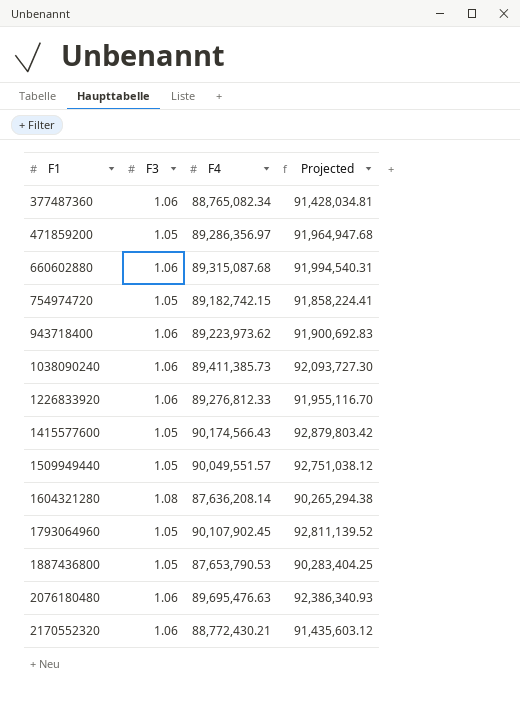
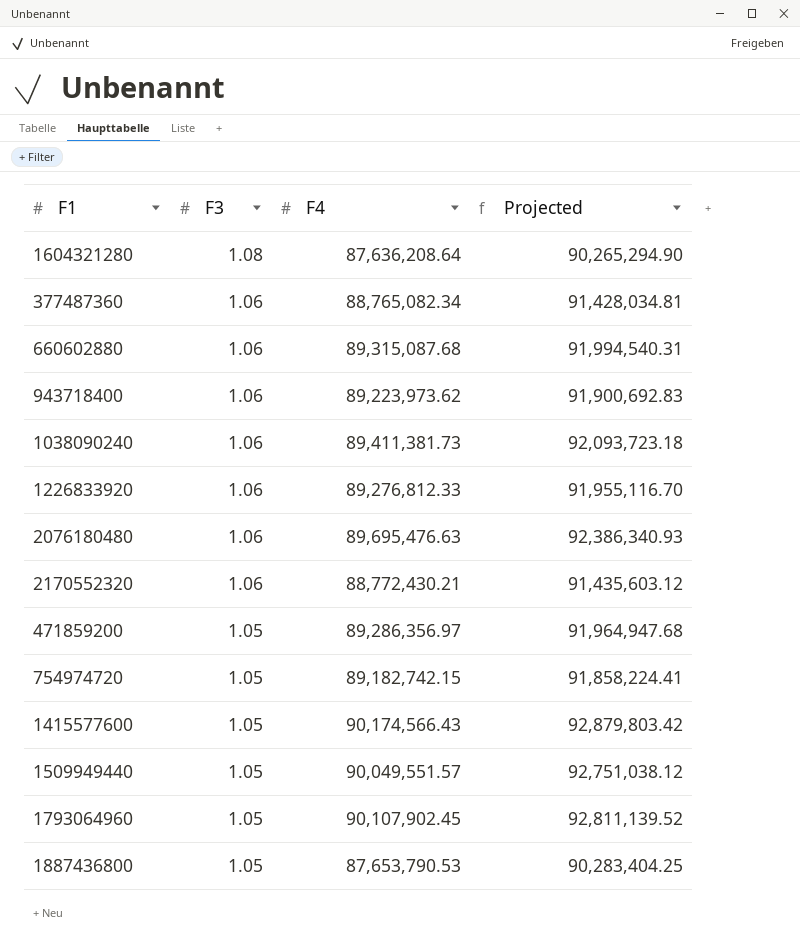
row order: F1 ascending -> F3 descending
1604321280 | F4: 87,636,208.14 -> 87,636,208.64
1604321280 | Projected: 90,265,294.38 -> 90,265,294.90
1038090240 | F4: 89,411,385.73 -> 89,411,381.73
1038090240 | Projected: 92,093,727.30 -> 92,093,723.18

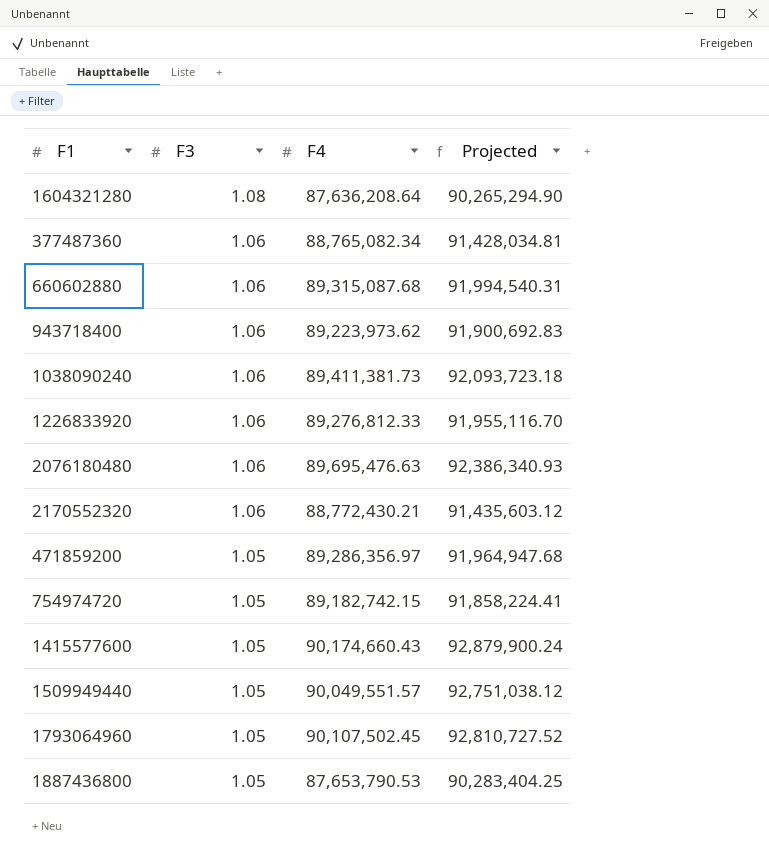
1415577600 | F4: 90,174,566.43 -> 90,174,660.43
1415577600 | Projected: 92,879,803.42 -> 92,879,900.24
1793064960 | F4: 90,107,902.45 -> 90,107,502.45
1793064960 | Projected: 92,811,139.52 -> 92,810,727.52

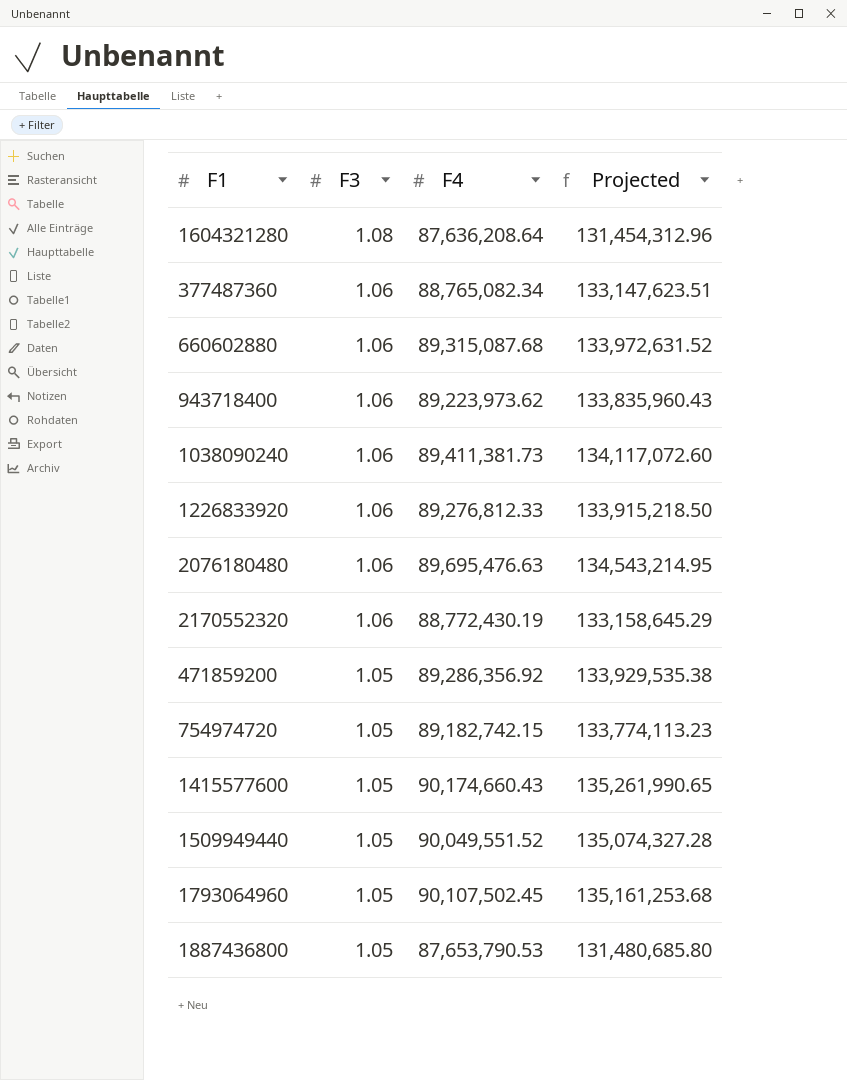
column Projected | formula: [F4] * 1.03 -> [F4] * 1.5
2170552320 | F4: 88,772,430.21 -> 88,772,430.19
471859200 | F4: 89,286,356.97 -> 89,286,356.92
1509949440 | F4: 90,049,551.57 -> 90,049,551.52

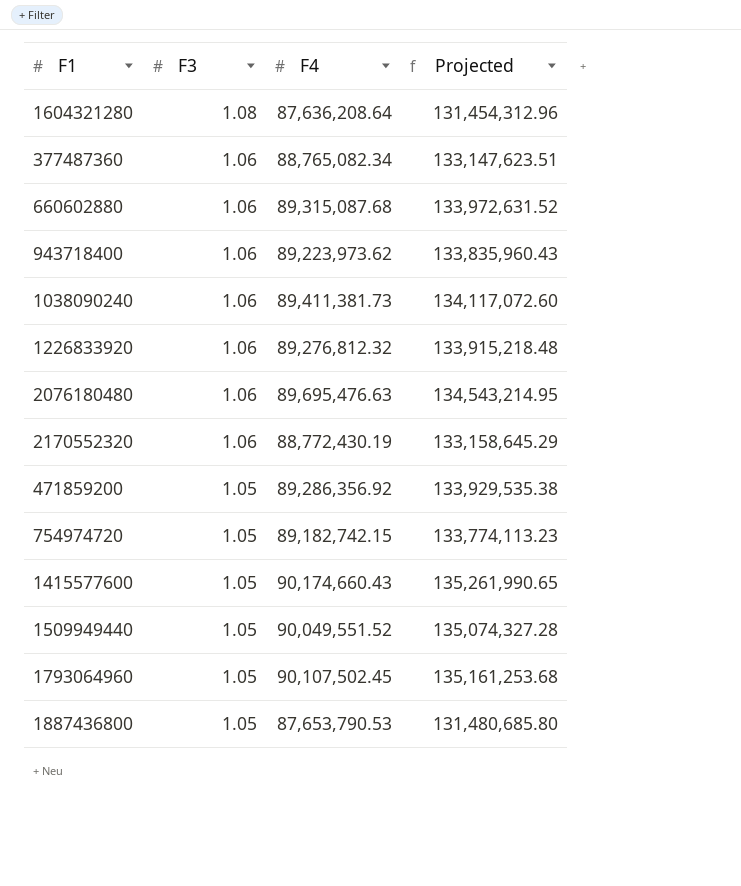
1226833920 | F4: 89,276,812.33 -> 89,276,812.32
1226833920 | Projected: 133,915,218.50 -> 133,915,218.48

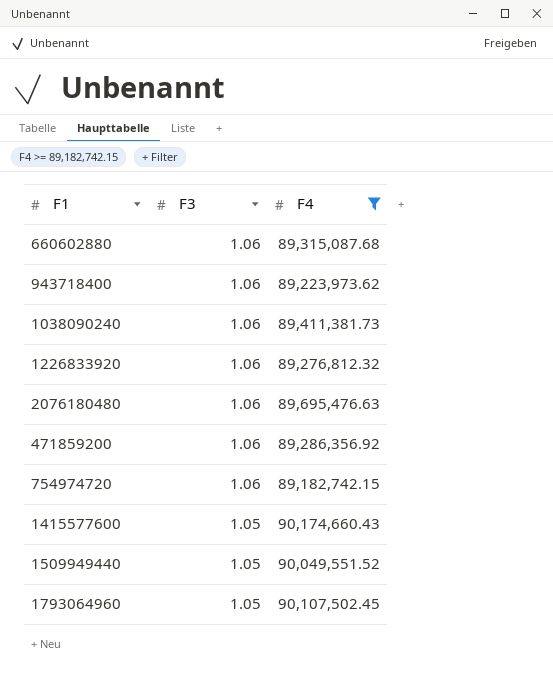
filter: none -> F4 >= 89,182,742.15
column Projected | formula: [F4] * 1.5 -> none
471859200 | F3: 1.05 -> 1.06
754974720 | F3: 1.05 -> 1.06

